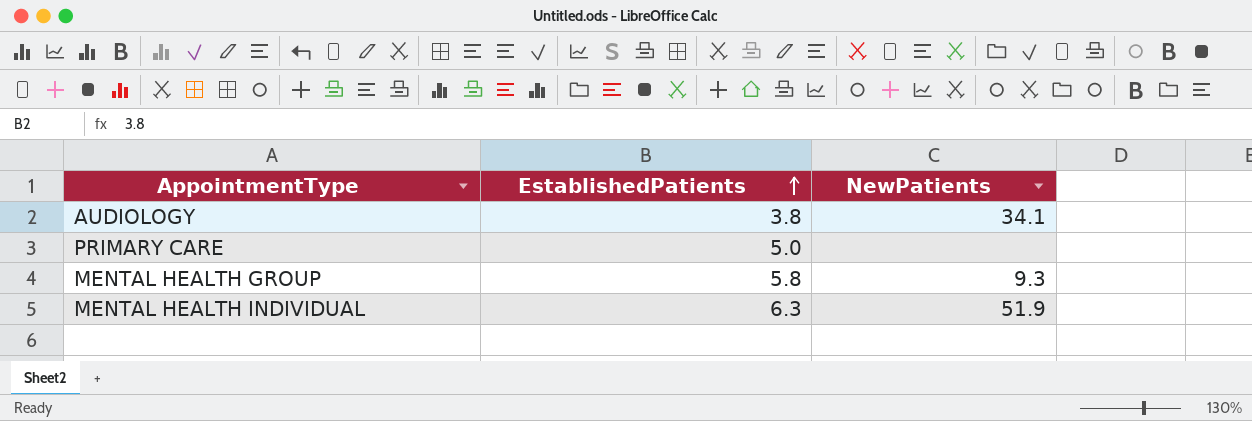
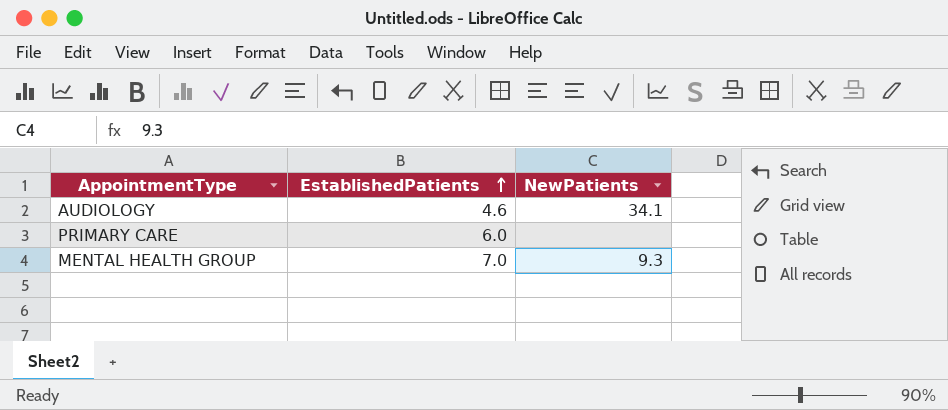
row MENTAL HEALTH INDIVIDUAL: 6.3 | 51.9 -> none
AUDIOLOGY | EstablishedPatients: 3.8 -> 4.6
PRIMARY CARE | EstablishedPatients: 5.0 -> 6.0
MENTAL HEALTH GROUP | EstablishedPatients: 5.8 -> 7.0

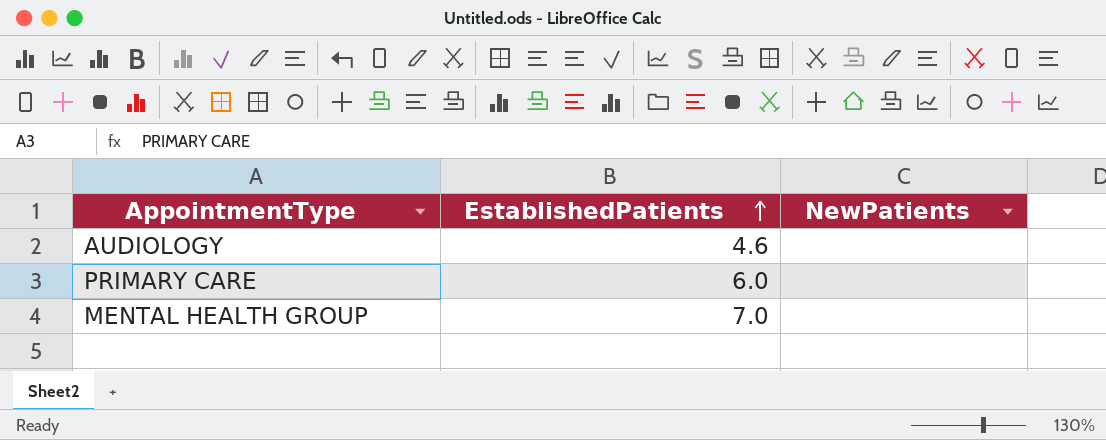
AUDIOLOGY | NewPatients: 34.1 -> none
MENTAL HEALTH GROUP | NewPatients: 9.3 -> none

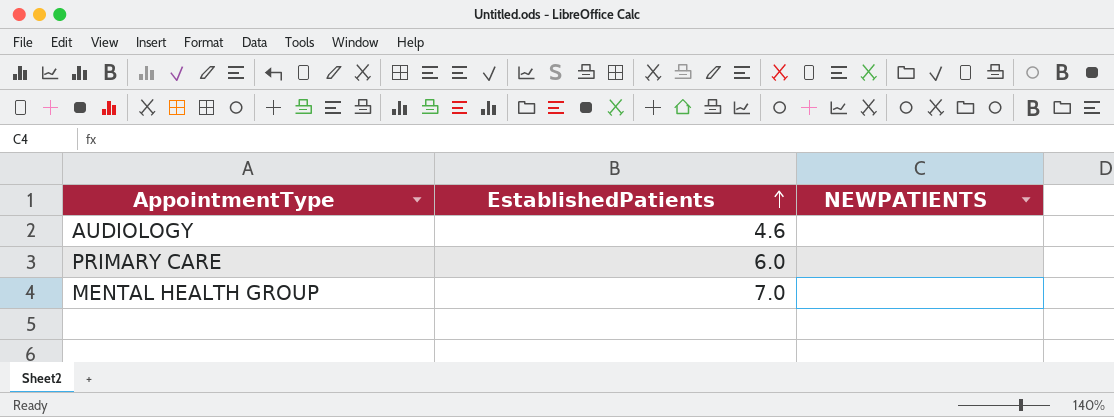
column name: NewPatients -> NEWPATIENTS

